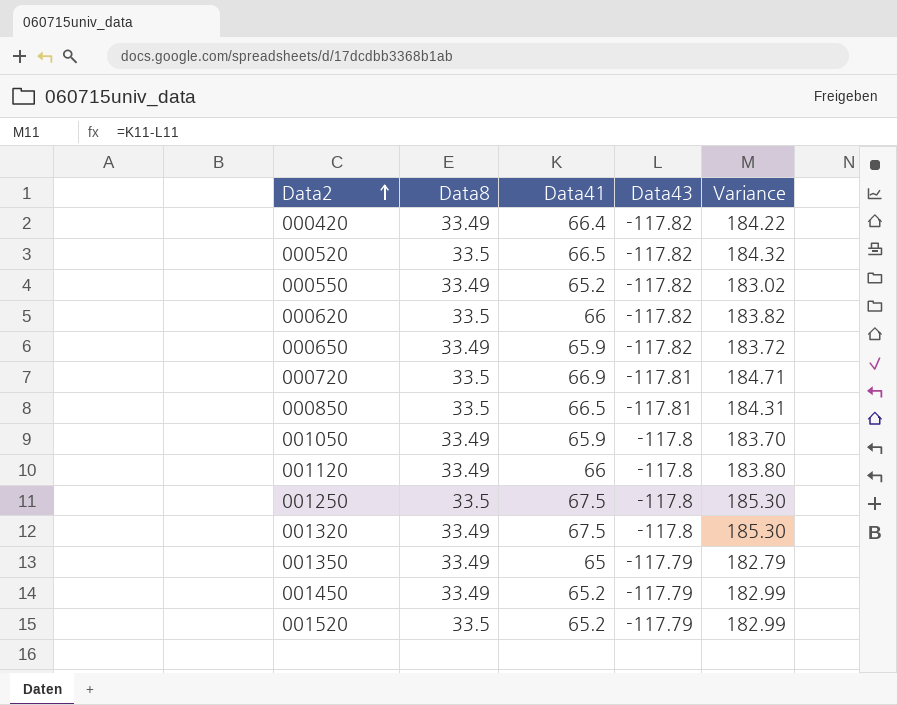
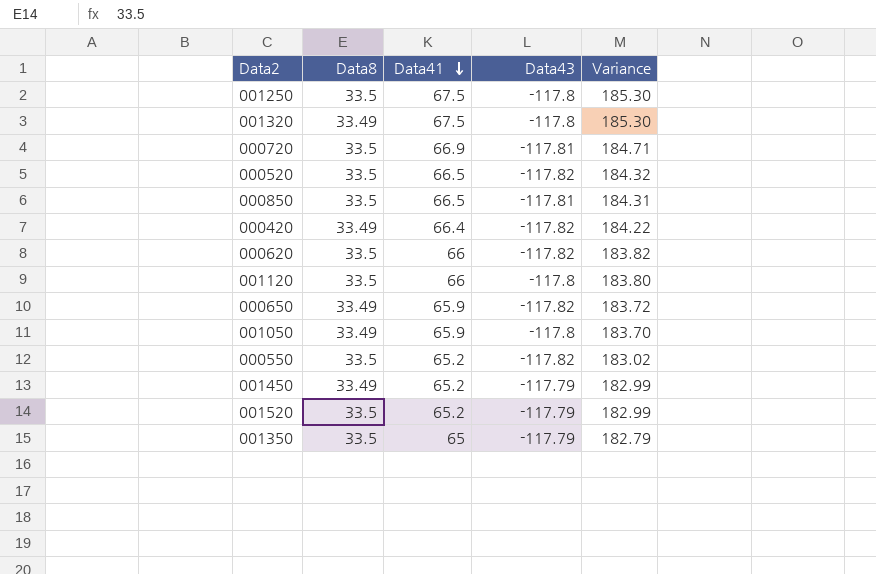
row order: Data2 ascending -> Data41 descending
001120 | Data8: 33.49 -> 33.5
000550 | Data8: 33.49 -> 33.5
001350 | Data8: 33.49 -> 33.5

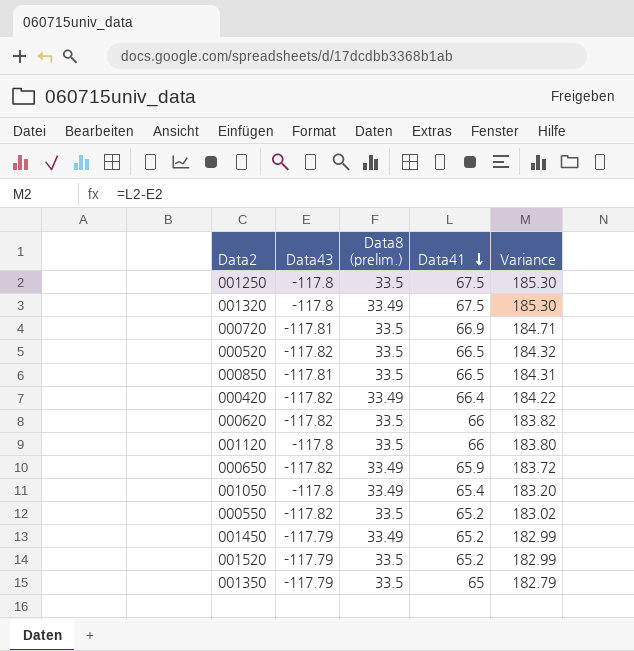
column Data43 | position: 4 -> 2
column name: Data8 -> Data8 (prelim.)
001050 | Data41: 65.9 -> 65.4
001050 | Variance: 183.70 -> 183.20

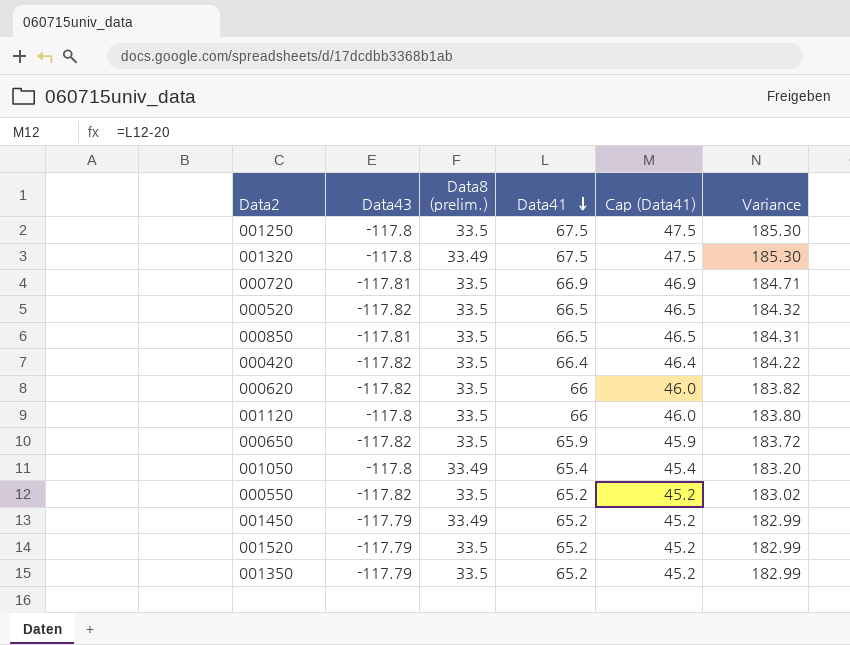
column Cap (Data41) | formula: none -> [Data41] - 20
000420 | Data8 (prelim.): 33.49 -> 33.5
000650 | Data8 (prelim.): 33.49 -> 33.5
001350 | Data41: 65 -> 65.2
001350 | Variance: 182.79 -> 182.99

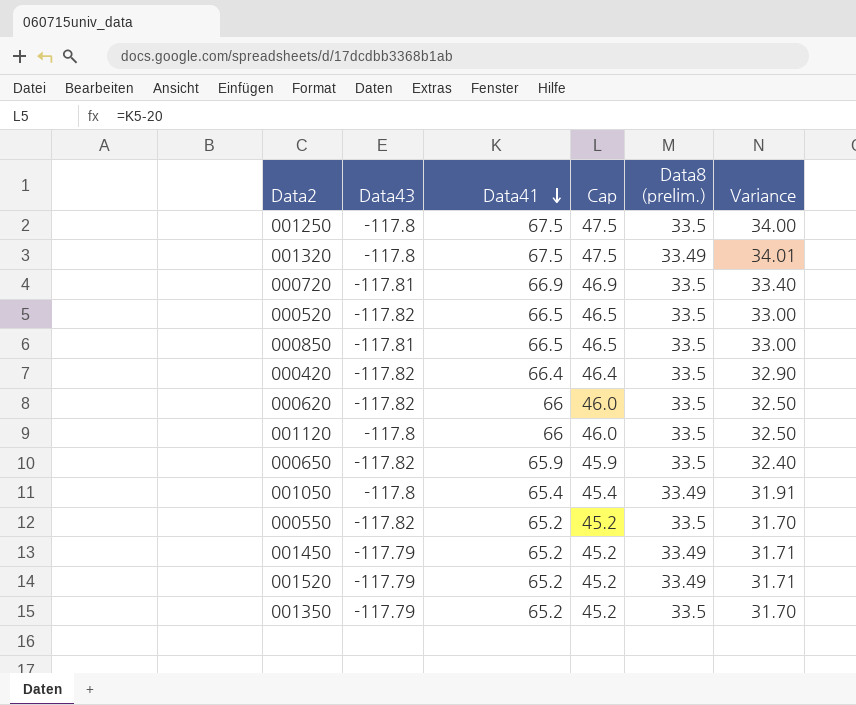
column name: Cap (Data41) -> Cap
column Data8 (prelim.) | position: 3 -> 5
column Variance | formula: [Data41] - [Data43] -> [Data41] - [Data8 (prelim.)]
001520 | Data8 (prelim.): 33.5 -> 33.49

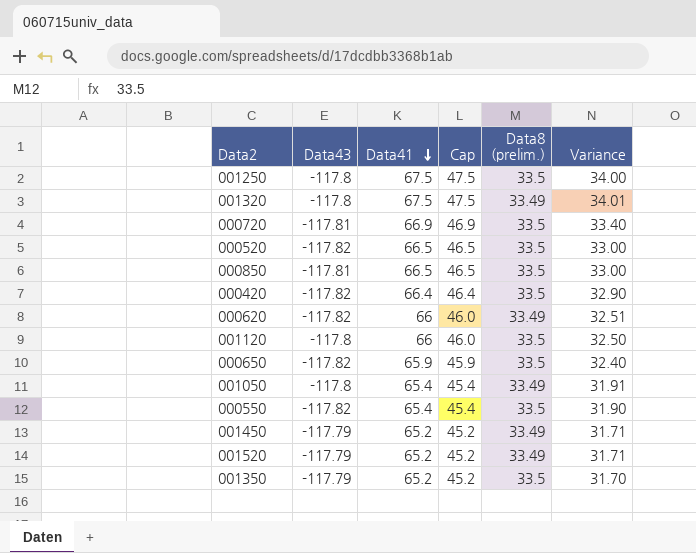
000620 | Data8 (prelim.): 33.5 -> 33.49
000620 | Variance: 32.50 -> 32.51
000550 | Data41: 65.2 -> 65.4
000550 | Cap: 45.2 -> 45.4
000550 | Variance: 31.70 -> 31.90

